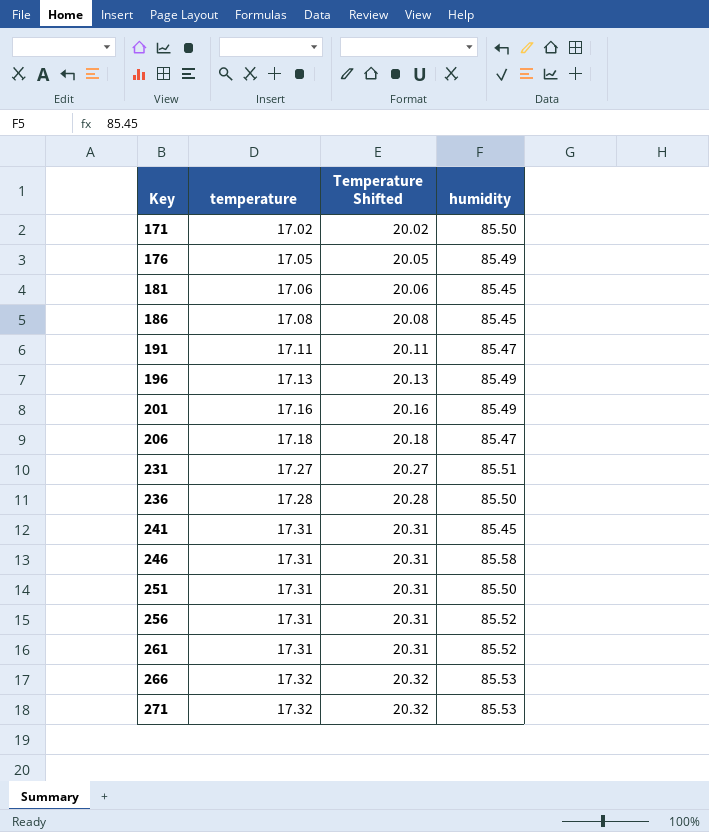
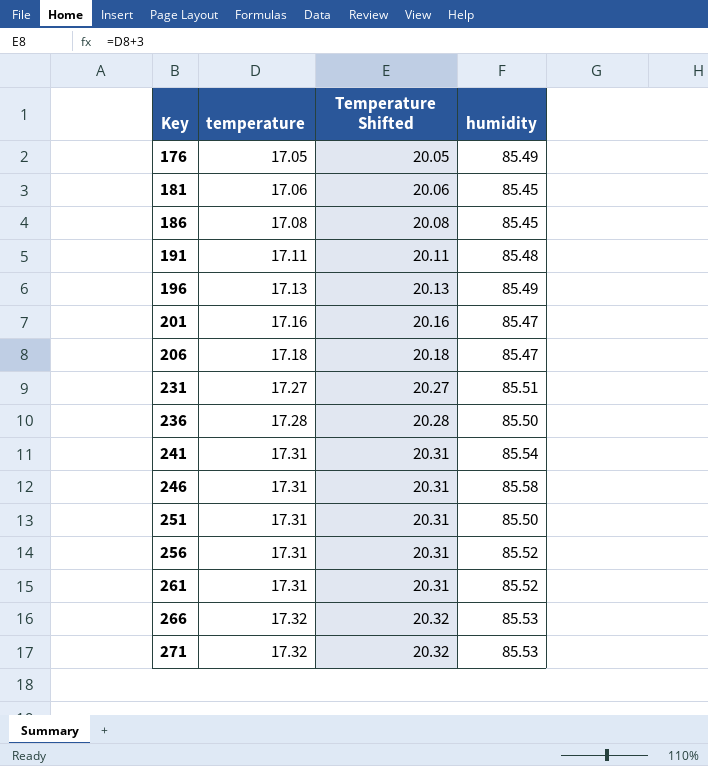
row 171: 17.02 | 20.02 | 85.50 -> none
191 | humidity: 85.47 -> 85.48
201 | humidity: 85.49 -> 85.47
241 | humidity: 85.45 -> 85.54

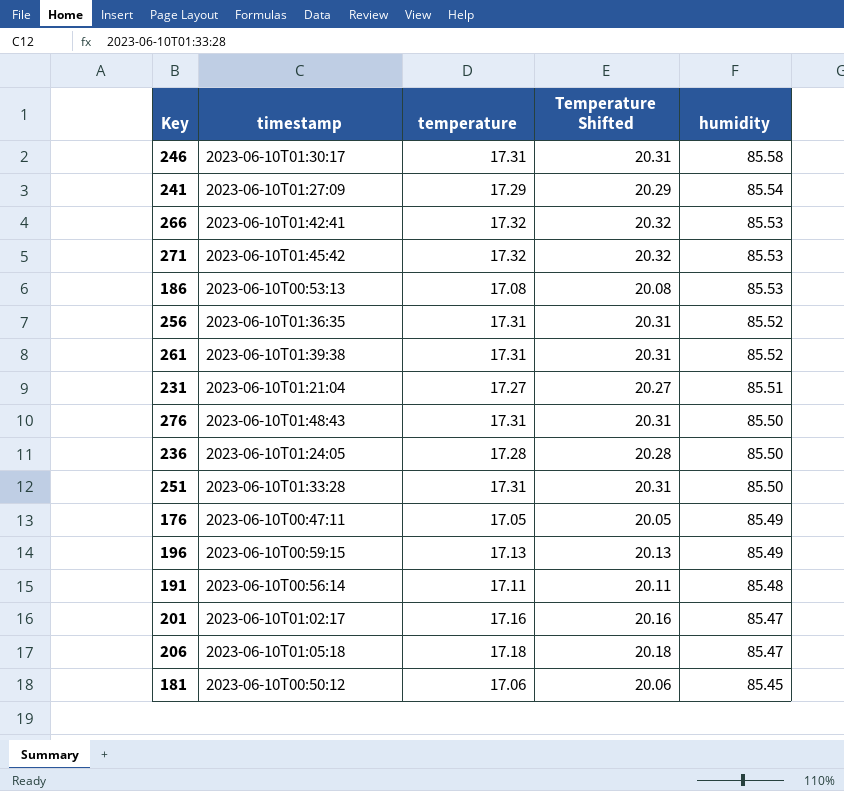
row order: Key ascending -> humidity descending
column timestamp | position: none -> 2
241 | temperature: 17.31 -> 17.29
241 | Temperature Shifted: 20.31 -> 20.29
186 | humidity: 85.45 -> 85.53
row 276: none -> 2023-06-10T01:48:43 | 17.31 | 20.31 | 85.50

